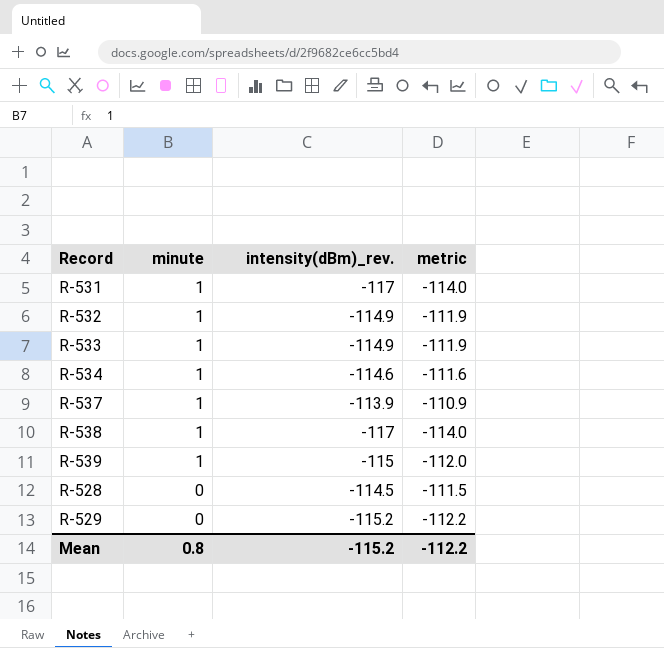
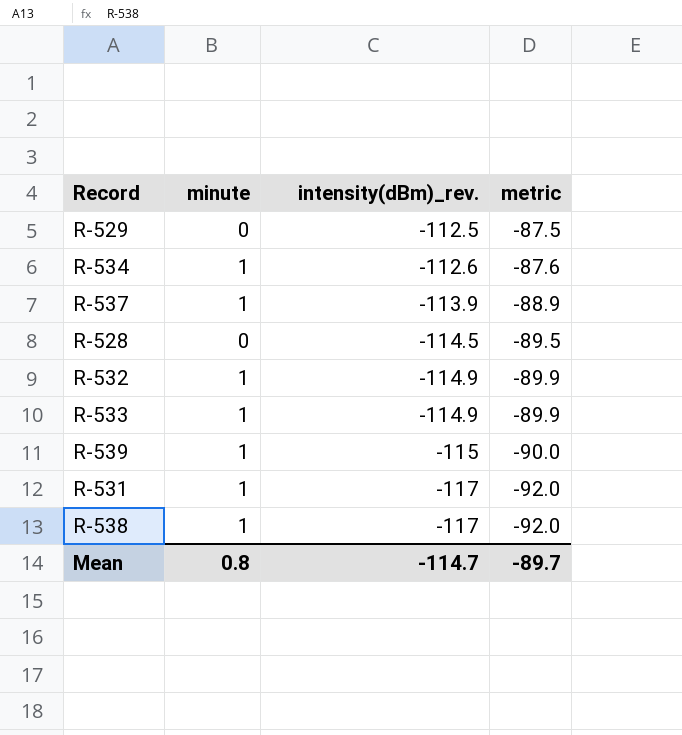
row order: minute descending -> intensity(dBm)_rev. descending
column metric | formula: [intensity(dBm)_rev.] + 3 -> [intensity(dBm)_rev.] + 25
R-529 | intensity(dBm)_rev.: -115.2 -> -112.5
R-534 | intensity(dBm)_rev.: -114.6 -> -112.6
Mean | intensity(dBm)_rev.: -115.2 -> -114.7
Mean | metric: -112.2 -> -89.7

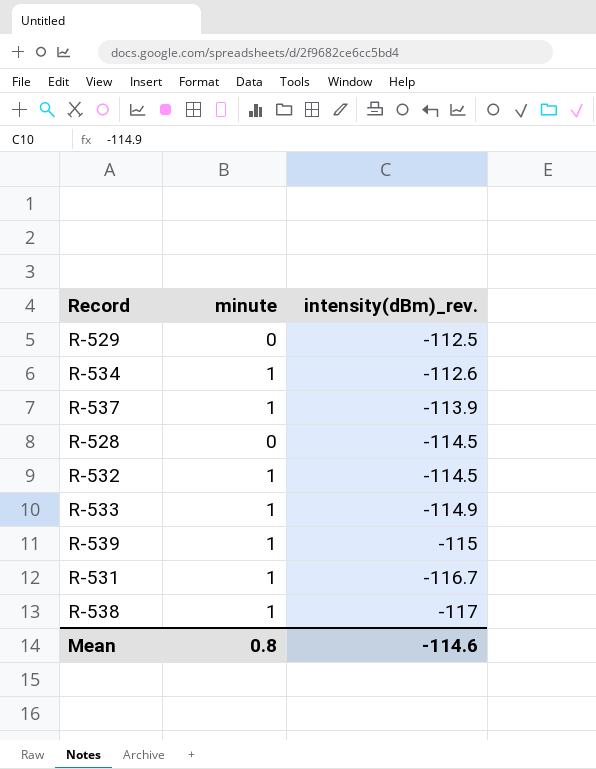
column metric | formula: [intensity(dBm)_rev.] + 25 -> none
R-532 | intensity(dBm)_rev.: -114.9 -> -114.5
R-531 | intensity(dBm)_rev.: -117 -> -116.7
Mean | intensity(dBm)_rev.: -114.7 -> -114.6

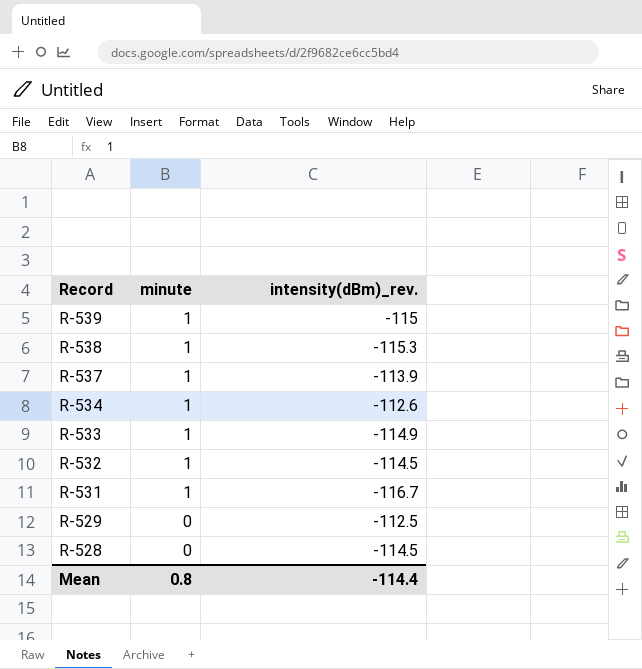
row order: intensity(dBm)_rev. descending -> Record descending
R-538 | intensity(dBm)_rev.: -117 -> -115.3
Mean | intensity(dBm)_rev.: -114.6 -> -114.4

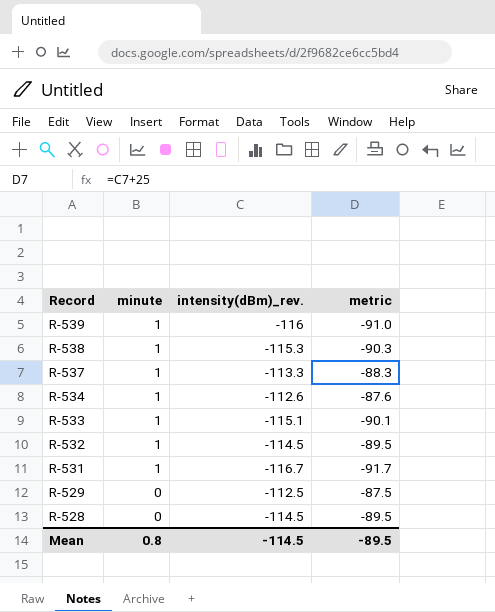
column metric | formula: none -> [intensity(dBm)_rev.] + 25
R-539 | intensity(dBm)_rev.: -115 -> -116
R-537 | intensity(dBm)_rev.: -113.9 -> -113.3
R-533 | intensity(dBm)_rev.: -114.9 -> -115.1
Mean | intensity(dBm)_rev.: -114.4 -> -114.5

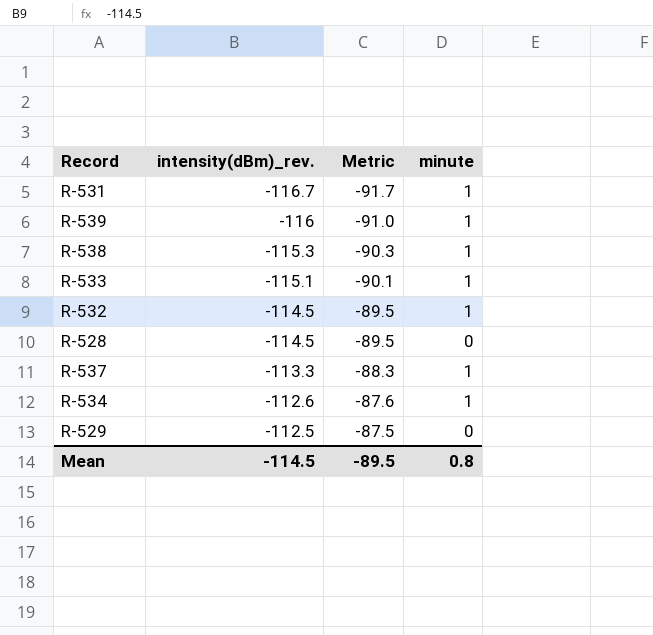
row order: Record descending -> intensity(dBm)_rev. ascending
column name: metric -> Metric
column minute | position: 2 -> 4

